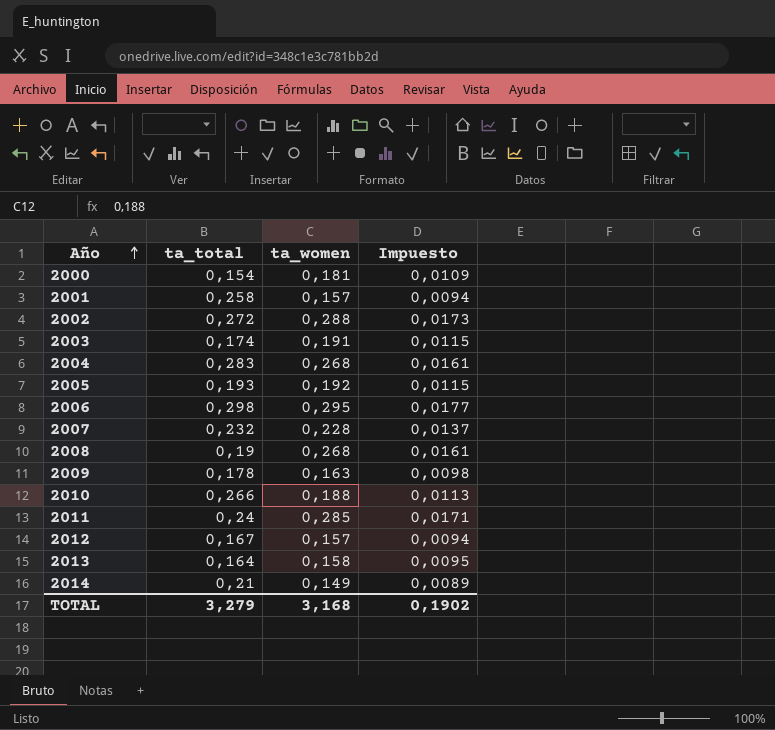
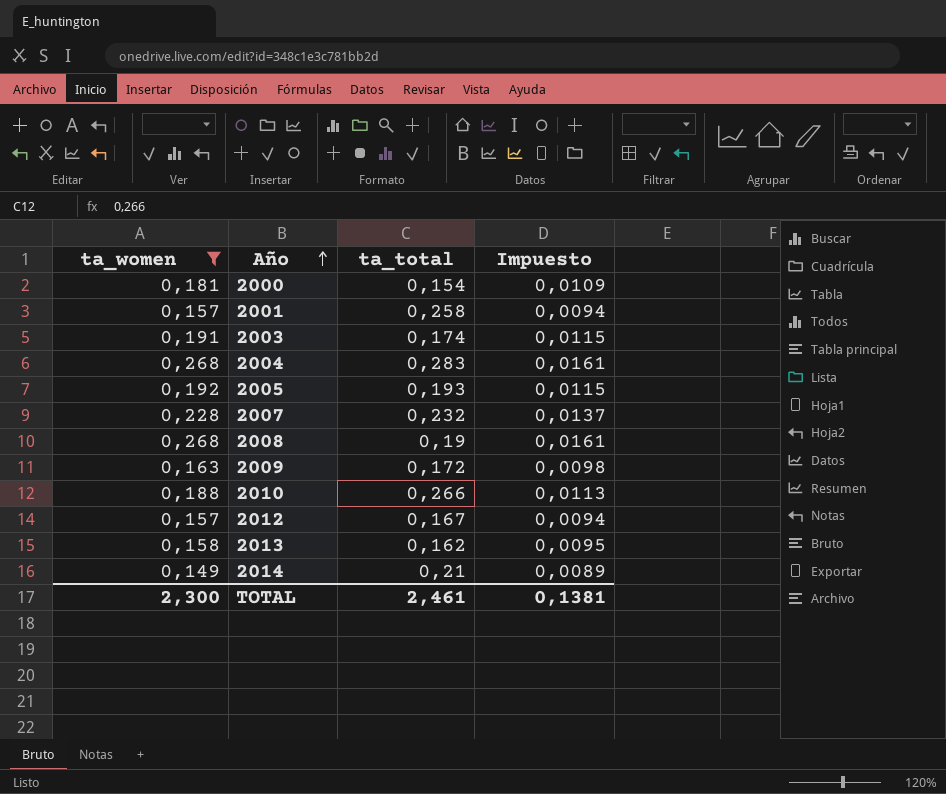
filter: none -> ta_women <= 0,268
column ta_women | position: 3 -> 1
2009 | ta_total: 0,178 -> 0,172
2013 | ta_total: 0,164 -> 0,162
TOTAL | ta_women: 3,168 -> 2,300
TOTAL | ta_total: 3,279 -> 2,461
TOTAL | Impuesto: 0,1902 -> 0,1381

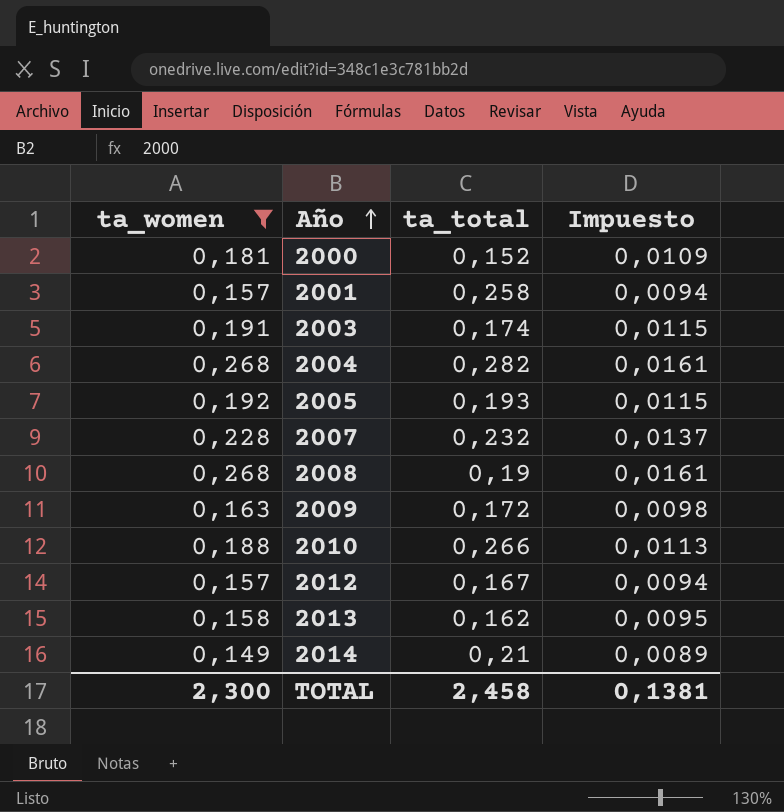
2000 | ta_total: 0,154 -> 0,152
2004 | ta_total: 0,283 -> 0,282
TOTAL | ta_total: 2,461 -> 2,458

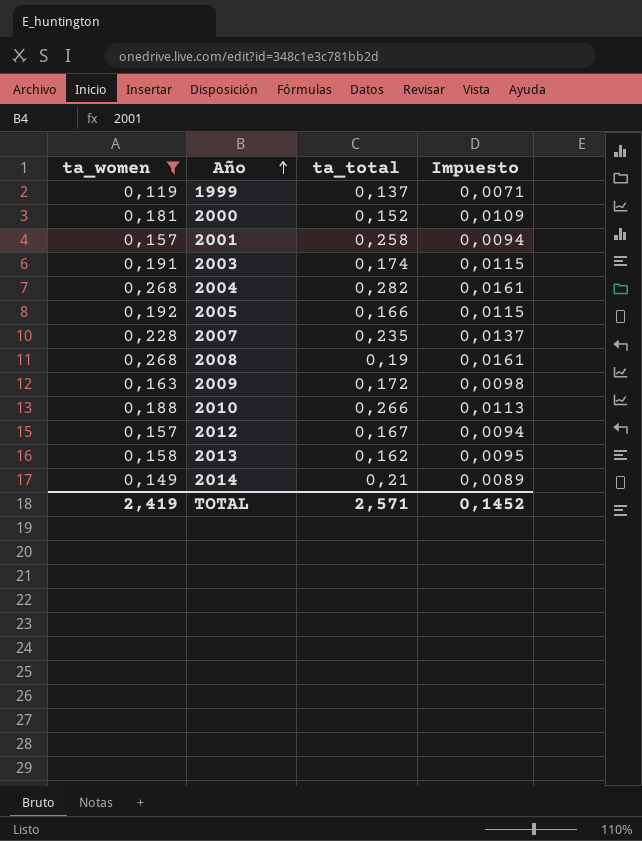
row 1999: none -> 0,119 | 0,137 | 0,0071
2005 | ta_total: 0,193 -> 0,166
2007 | ta_total: 0,232 -> 0,235
TOTAL | ta_women: 2,300 -> 2,419
TOTAL | ta_total: 2,458 -> 2,571
TOTAL | Impuesto: 0,1381 -> 0,1452

